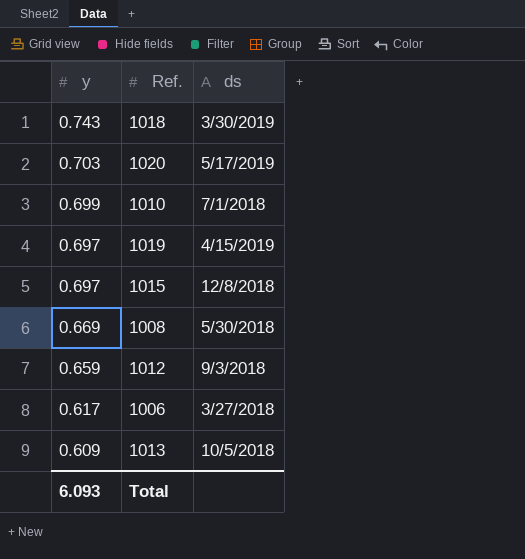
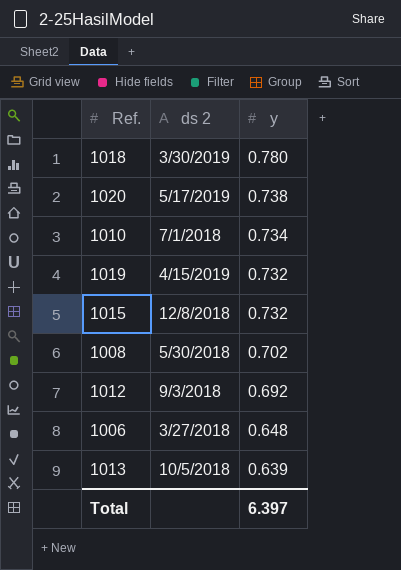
column name: ds -> ds 2
column y | position: 1 -> 3
1018 | y: 0.743 -> 0.780
1020 | y: 0.703 -> 0.738
1010 | y: 0.699 -> 0.734
1019 | y: 0.697 -> 0.732
1015 | y: 0.697 -> 0.732
1008 | y: 0.669 -> 0.702
1012 | y: 0.659 -> 0.692
1006 | y: 0.617 -> 0.648
1013 | y: 0.609 -> 0.639
Total | y: 6.093 -> 6.397

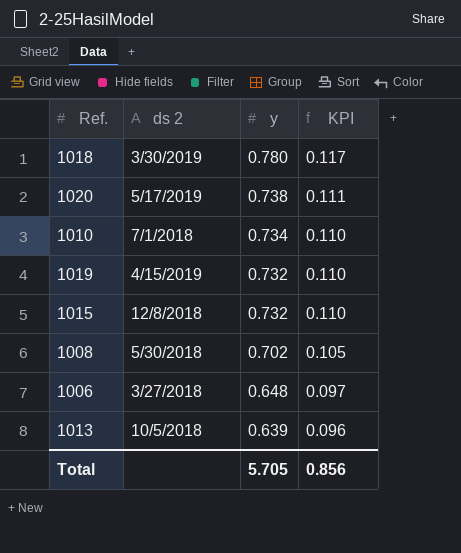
column KPI | formula: none -> [y] * 0.15
row 1012: 9/3/2018 | 0.692 -> none
Total | y: 6.397 -> 5.705

